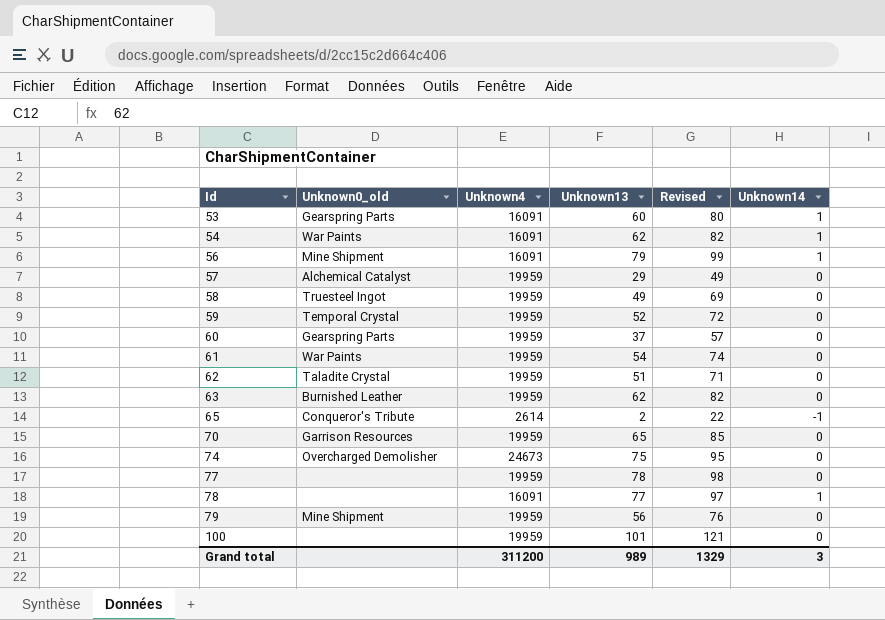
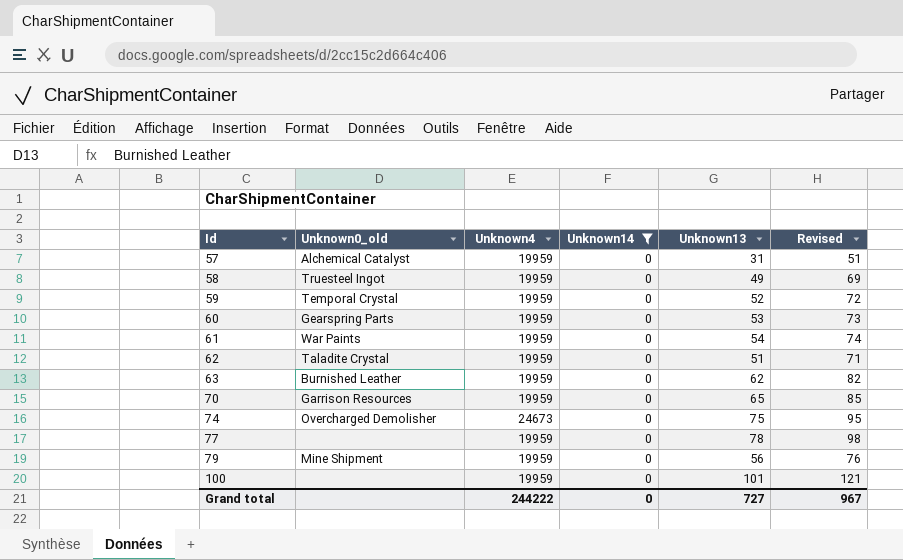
filter: none -> Unknown14 = 0
column Unknown14 | position: 6 -> 4
57 | Unknown13: 29 -> 31
57 | Revised: 49 -> 51
60 | Unknown13: 37 -> 53
60 | Revised: 57 -> 73
Grand total | Unknown4: 311200 -> 244222
Grand total | Unknown14: 3 -> 0
Grand total | Unknown13: 989 -> 727
Grand total | Revised: 1329 -> 967

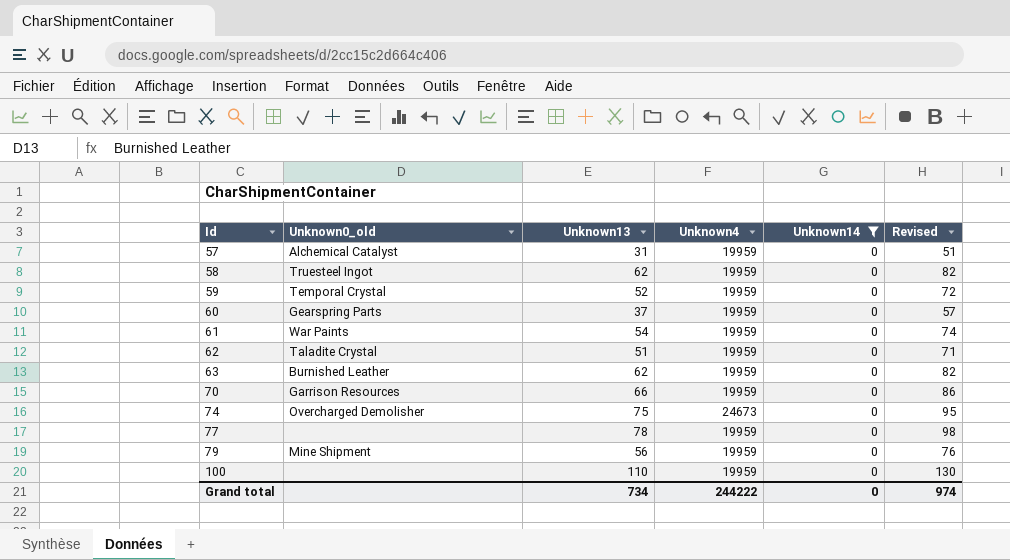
column Unknown13 | position: 5 -> 3
58 | Unknown13: 49 -> 62
58 | Revised: 69 -> 82
60 | Unknown13: 53 -> 37
60 | Revised: 73 -> 57
70 | Unknown13: 65 -> 66
70 | Revised: 85 -> 86
100 | Unknown13: 101 -> 110
100 | Revised: 121 -> 130
Grand total | Unknown13: 727 -> 734
Grand total | Revised: 967 -> 974

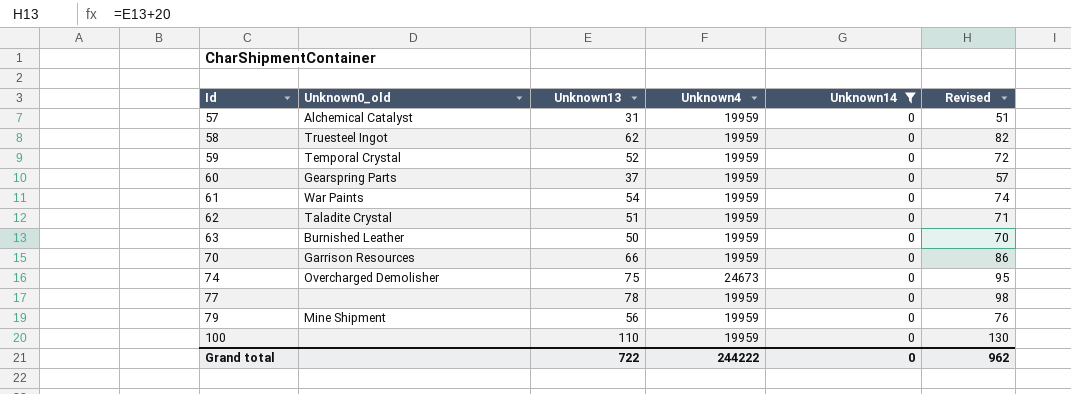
63 | Unknown13: 62 -> 50
63 | Revised: 82 -> 70
Grand total | Unknown13: 734 -> 722
Grand total | Revised: 974 -> 962

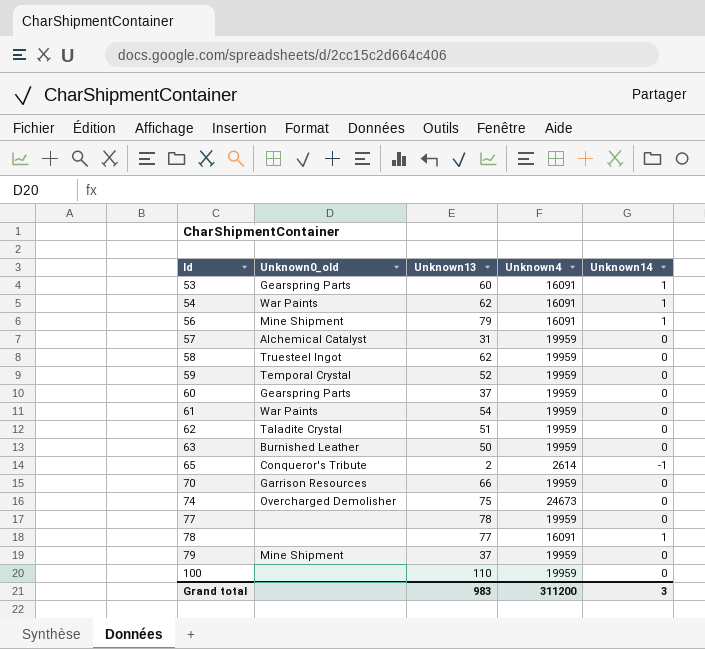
filter: Unknown14 = 0 -> none
column Revised | formula: [Unknown13] + 20 -> none
79 | Unknown13: 56 -> 37
Grand total | Unknown13: 722 -> 983
Grand total | Unknown4: 244222 -> 311200
Grand total | Unknown14: 0 -> 3

